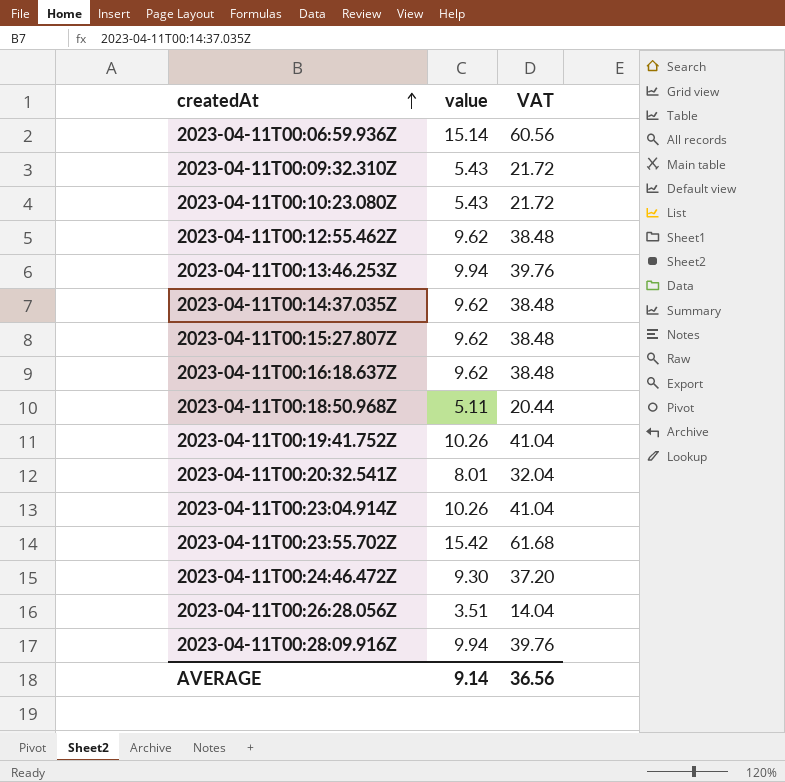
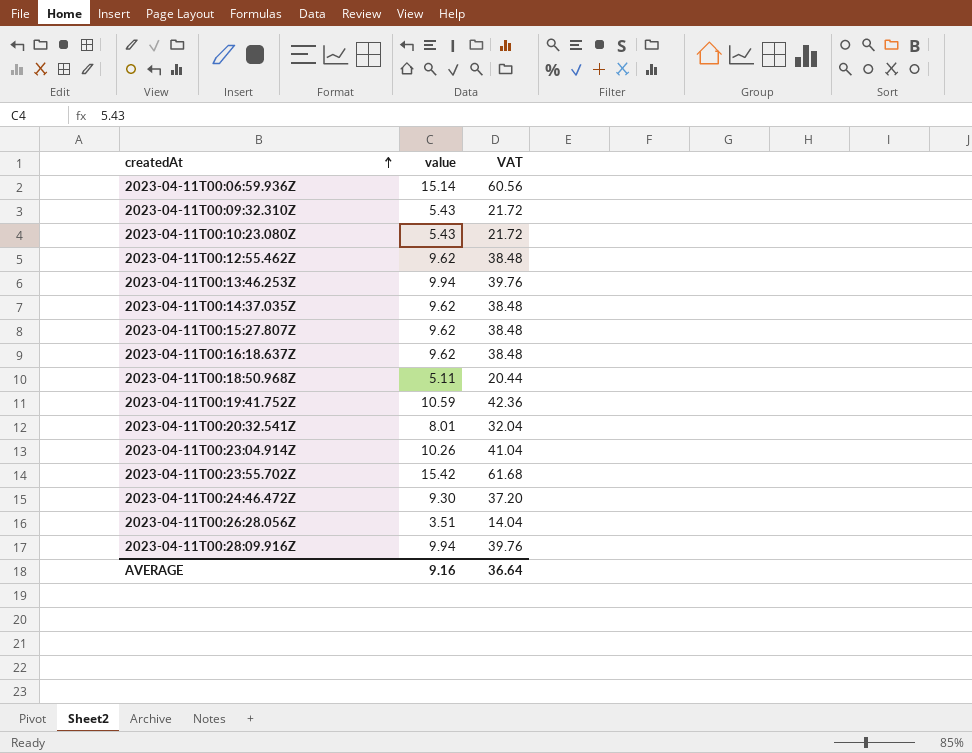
2023-04-11T00:19:41.752Z | value: 10.26 -> 10.59
2023-04-11T00:19:41.752Z | VAT: 41.04 -> 42.36
AVERAGE | value: 9.14 -> 9.16
AVERAGE | VAT: 36.56 -> 36.64

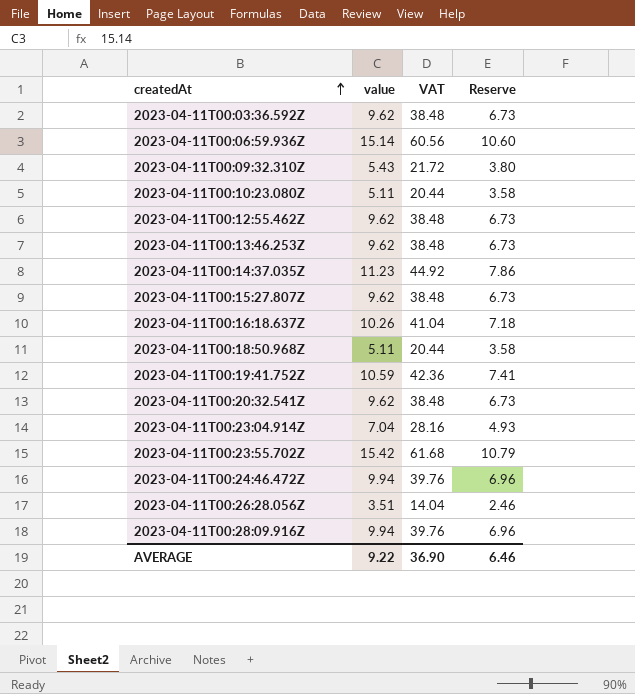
column Reserve | formula: none -> [value] * 0.7
row 2023-04-11T00:03:36.592Z: none -> 9.62 | 38.48 | 6.73
2023-04-11T00:10:23.080Z | value: 5.43 -> 5.11
2023-04-11T00:10:23.080Z | VAT: 21.72 -> 20.44
2023-04-11T00:13:46.253Z | value: 9.94 -> 9.62
2023-04-11T00:13:46.253Z | VAT: 39.76 -> 38.48
2023-04-11T00:14:37.035Z | value: 9.62 -> 11.23
2023-04-11T00:14:37.035Z | VAT: 38.48 -> 44.92
2023-04-11T00:16:18.637Z | value: 9.62 -> 10.26
2023-04-11T00:16:18.637Z | VAT: 38.48 -> 41.04
2023-04-11T00:20:32.541Z | value: 8.01 -> 9.62
2023-04-11T00:20:32.541Z | VAT: 32.04 -> 38.48
2023-04-11T00:23:04.914Z | value: 10.26 -> 7.04
2023-04-11T00:23:04.914Z | VAT: 41.04 -> 28.16
2023-04-11T00:24:46.472Z | value: 9.30 -> 9.94
2023-04-11T00:24:46.472Z | VAT: 37.20 -> 39.76
AVERAGE | value: 9.16 -> 9.22
AVERAGE | VAT: 36.64 -> 36.90

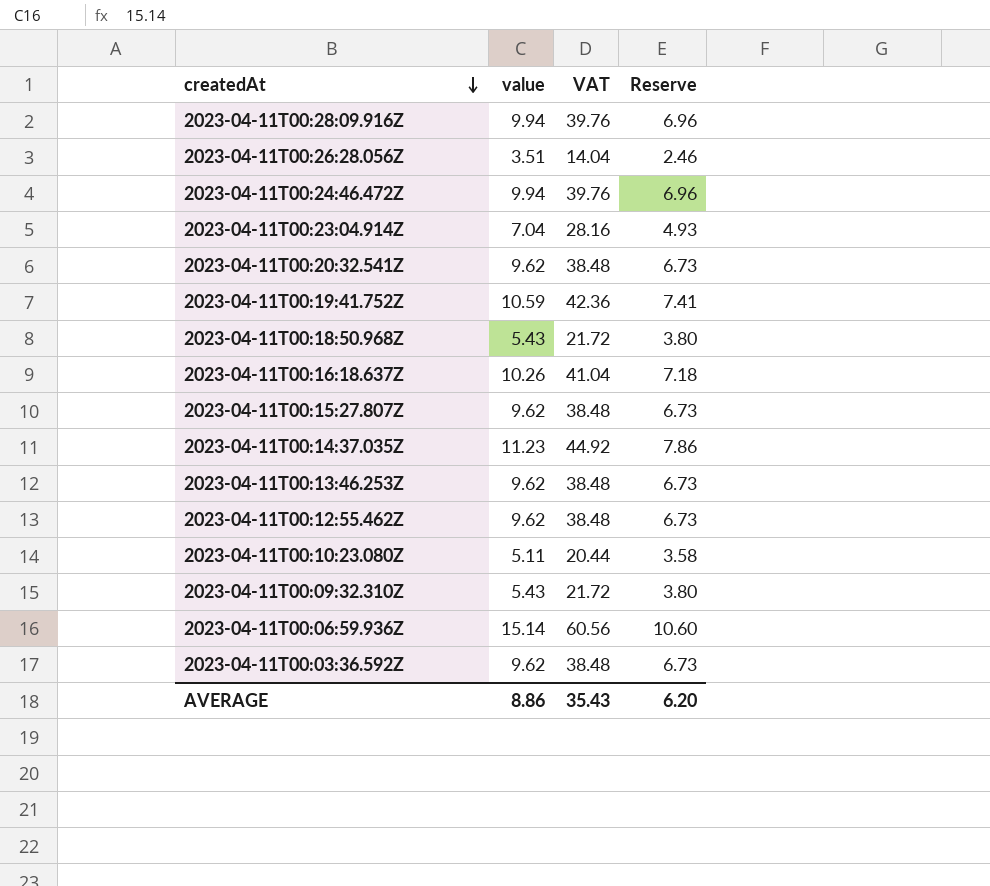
row order: createdAt ascending -> createdAt descending
row 2023-04-11T00:23:55.702Z: 15.42 | 61.68 | 10.79 -> none
2023-04-11T00:18:50.968Z | value: 5.11 -> 5.43
2023-04-11T00:18:50.968Z | VAT: 20.44 -> 21.72
2023-04-11T00:18:50.968Z | Reserve: 3.58 -> 3.80
AVERAGE | value: 9.22 -> 8.86
AVERAGE | VAT: 36.90 -> 35.43
AVERAGE | Reserve: 6.46 -> 6.20

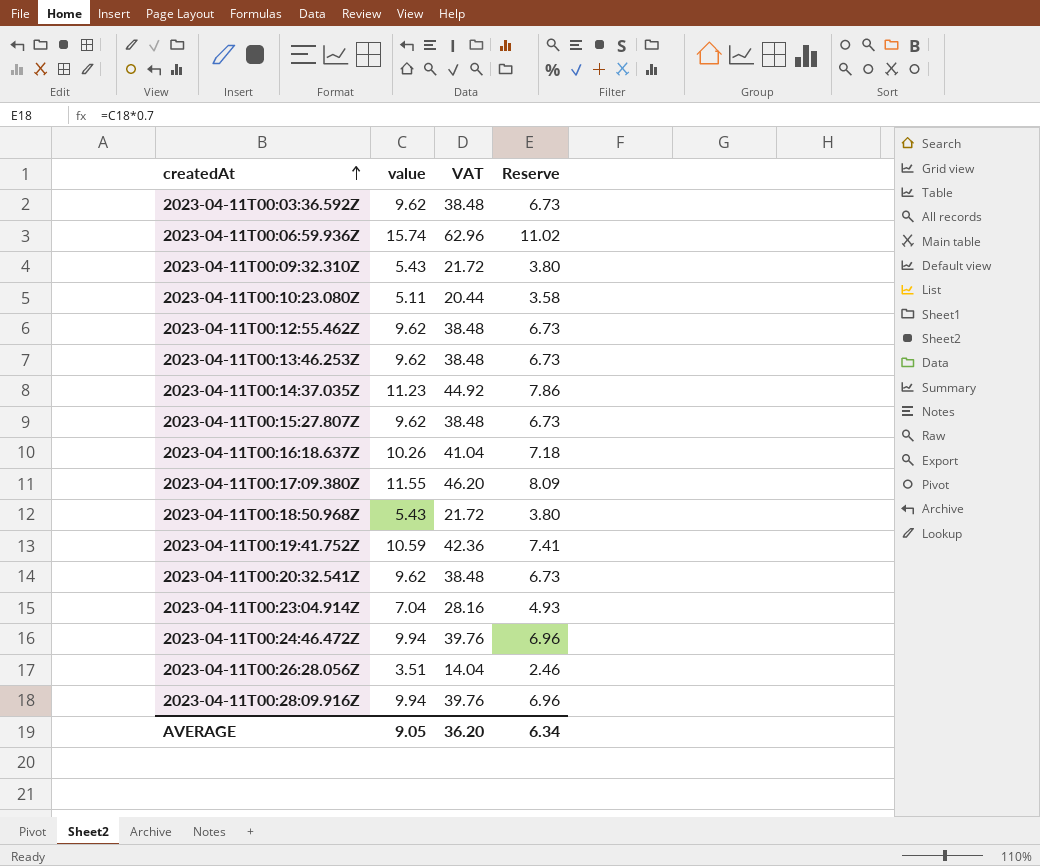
row order: createdAt descending -> createdAt ascending
2023-04-11T00:06:59.936Z | value: 15.14 -> 15.74
2023-04-11T00:06:59.936Z | VAT: 60.56 -> 62.96
2023-04-11T00:06:59.936Z | Reserve: 10.60 -> 11.02
row 2023-04-11T00:17:09.380Z: none -> 11.55 | 46.20 | 8.09
AVERAGE | value: 8.86 -> 9.05
AVERAGE | VAT: 35.43 -> 36.20
AVERAGE | Reserve: 6.20 -> 6.34

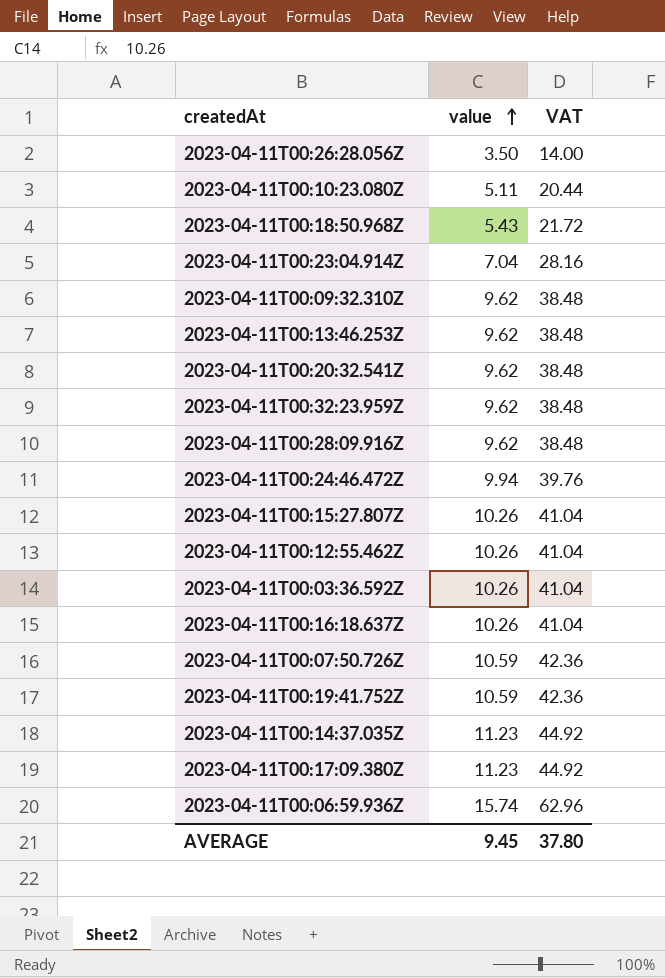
row order: createdAt ascending -> value ascending
column Reserve | formula: [value] * 0.7 -> none
2023-04-11T00:26:28.056Z | value: 3.51 -> 3.50
2023-04-11T00:26:28.056Z | VAT: 14.04 -> 14.00
2023-04-11T00:09:32.310Z | value: 5.43 -> 9.62
2023-04-11T00:09:32.310Z | VAT: 21.72 -> 38.48
row 2023-04-11T00:32:23.959Z: none -> 9.62 | 38.48
2023-04-11T00:28:09.916Z | value: 9.94 -> 9.62
2023-04-11T00:28:09.916Z | VAT: 39.76 -> 38.48
2023-04-11T00:15:27.807Z | value: 9.62 -> 10.26
2023-04-11T00:15:27.807Z | VAT: 38.48 -> 41.04
2023-04-11T00:12:55.462Z | value: 9.62 -> 10.26
2023-04-11T00:12:55.462Z | VAT: 38.48 -> 41.04
2023-04-11T00:03:36.592Z | value: 9.62 -> 10.26
2023-04-11T00:03:36.592Z | VAT: 38.48 -> 41.04
row 2023-04-11T00:07:50.726Z: none -> 10.59 | 42.36
2023-04-11T00:17:09.380Z | value: 11.55 -> 11.23
2023-04-11T00:17:09.380Z | VAT: 46.20 -> 44.92
AVERAGE | value: 9.05 -> 9.45
AVERAGE | VAT: 36.20 -> 37.80

